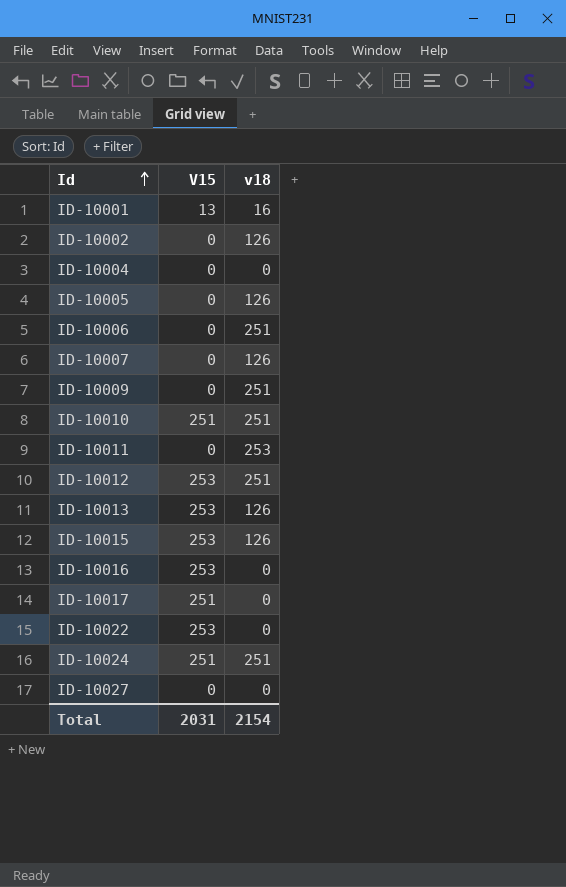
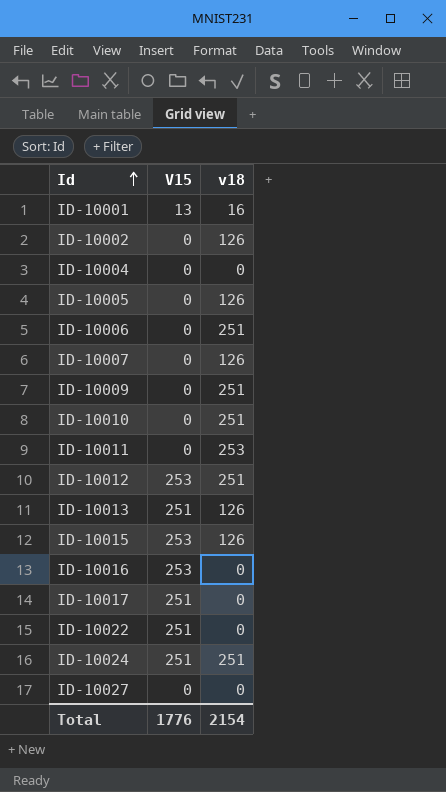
ID-10010 | V15: 251 -> 0
ID-10013 | V15: 253 -> 251
ID-10022 | V15: 253 -> 251
Total | V15: 2031 -> 1776

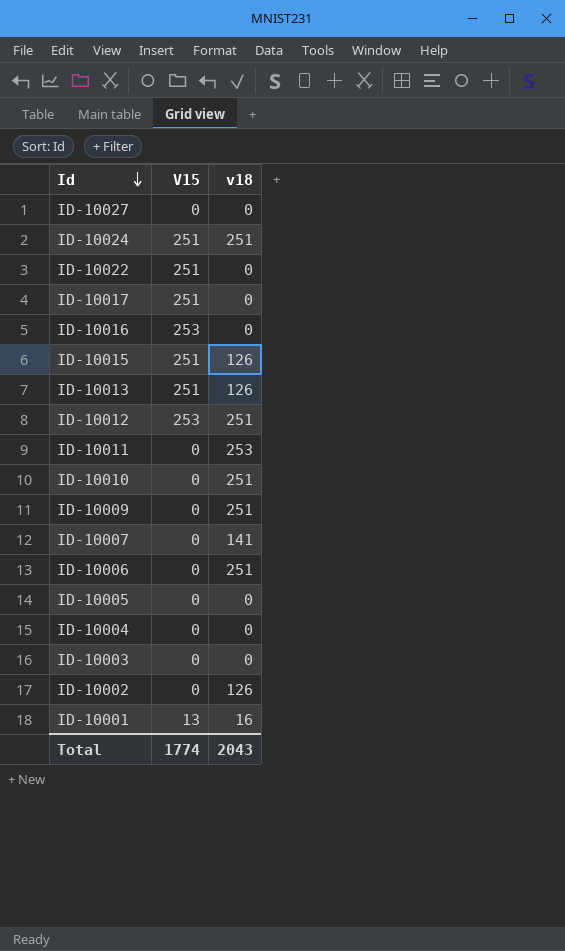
row order: Id ascending -> Id descending
ID-10015 | V15: 253 -> 251
ID-10007 | v18: 126 -> 141
ID-10005 | v18: 126 -> 0
row ID-10003: none -> 0 | 0
Total | V15: 1776 -> 1774
Total | v18: 2154 -> 2043

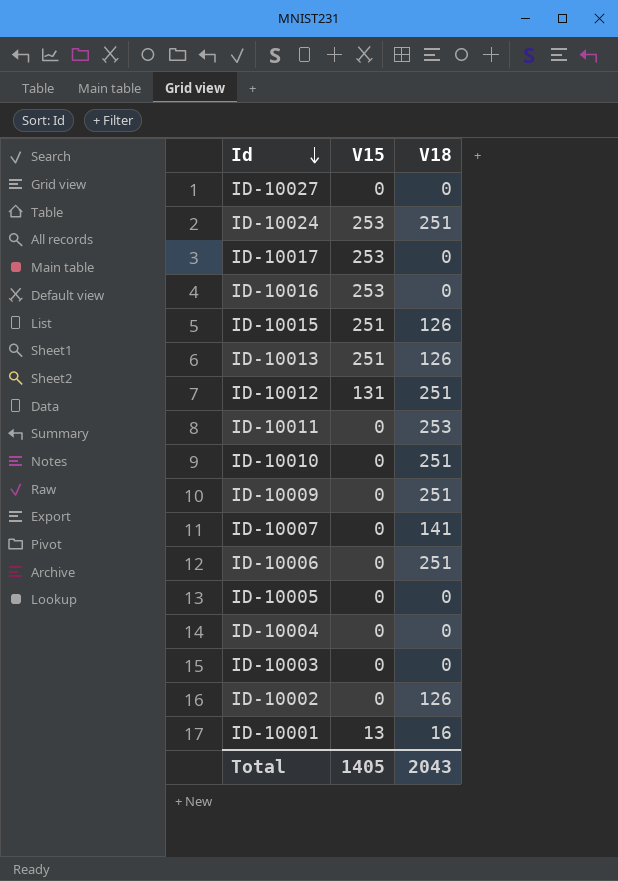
column name: v18 -> V18
row ID-10022: 251 | 0 -> none
ID-10024 | V15: 251 -> 253
ID-10017 | V15: 251 -> 253
ID-10012 | V15: 253 -> 131
Total | V15: 1774 -> 1405

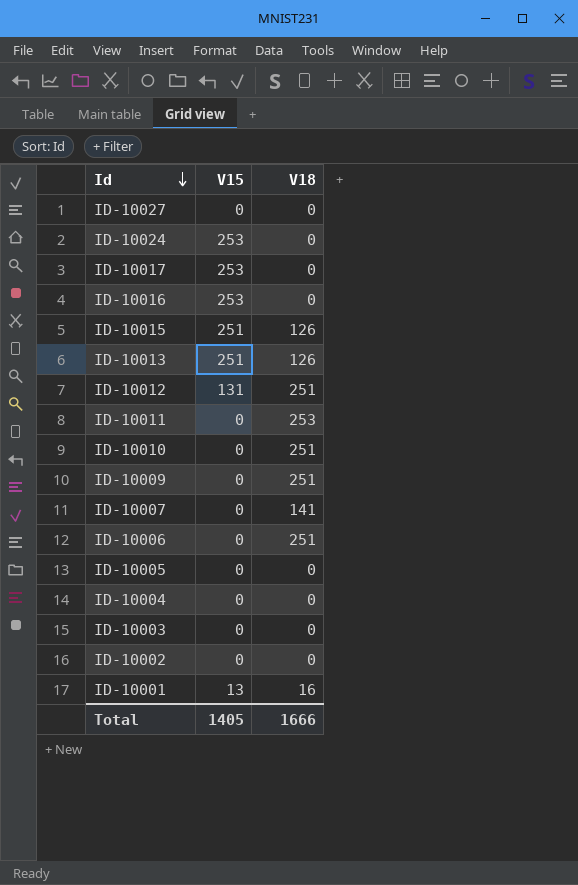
ID-10024 | V18: 251 -> 0
ID-10002 | V18: 126 -> 0
Total | V18: 2043 -> 1666

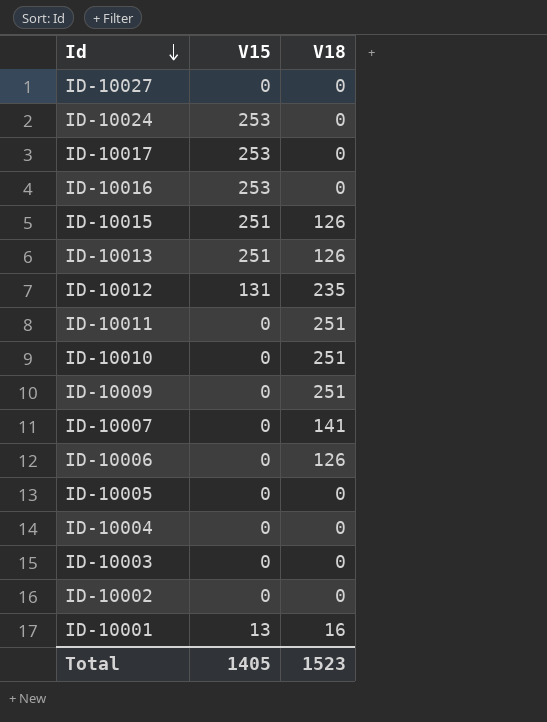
ID-10012 | V18: 251 -> 235
ID-10011 | V18: 253 -> 251
ID-10006 | V18: 251 -> 126
Total | V18: 1666 -> 1523

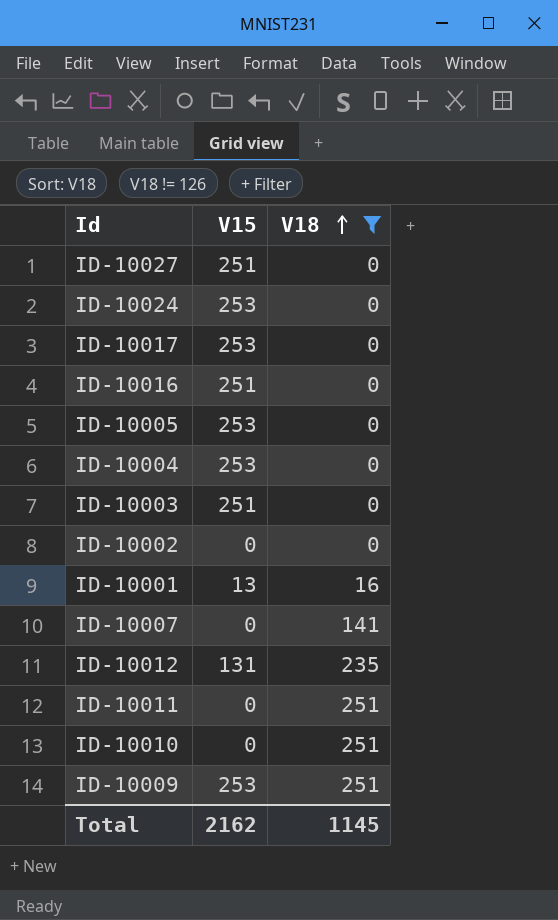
filter: none -> V18 != 126
row order: Id descending -> V18 ascending
ID-10027 | V15: 0 -> 251
ID-10016 | V15: 253 -> 251
ID-10005 | V15: 0 -> 253
ID-10004 | V15: 0 -> 253
ID-10003 | V15: 0 -> 251
ID-10009 | V15: 0 -> 253
Total | V15: 1405 -> 2162
Total | V18: 1523 -> 1145

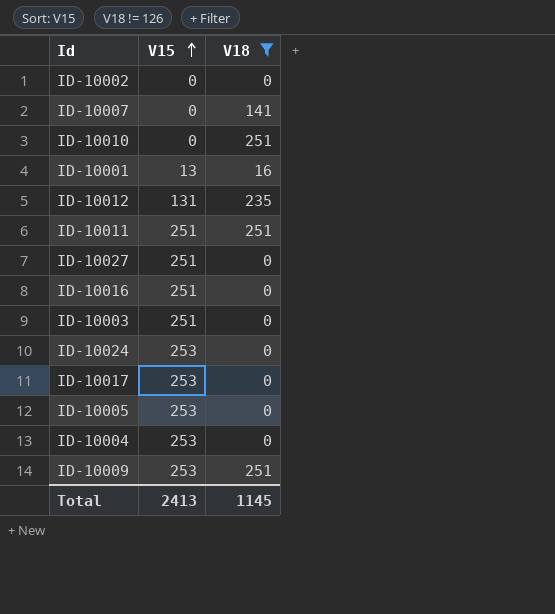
row order: V18 ascending -> V15 ascending
ID-10011 | V15: 0 -> 251
Total | V15: 2162 -> 2413

